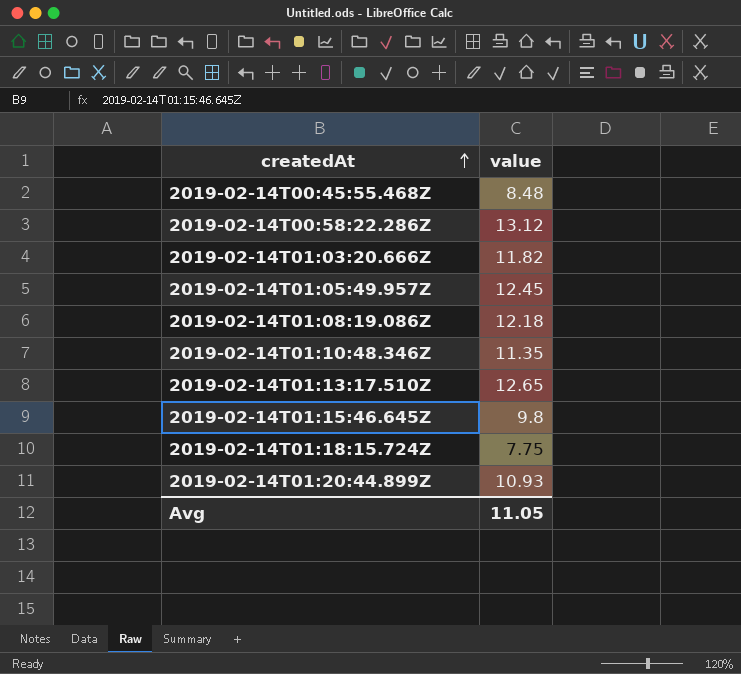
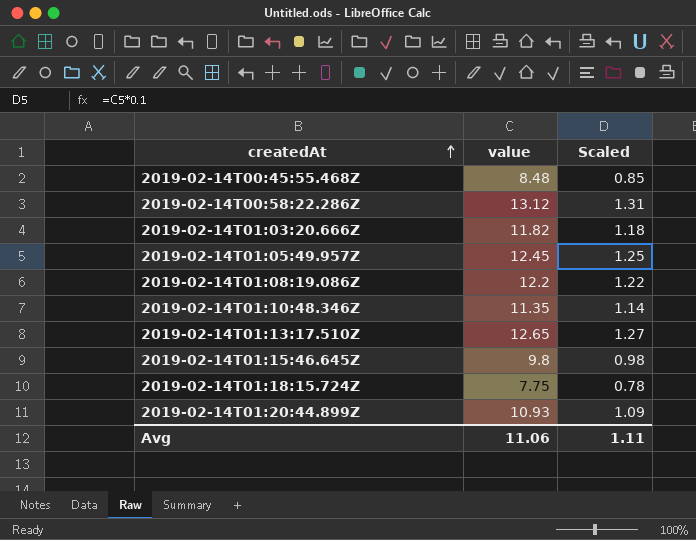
column Scaled | formula: none -> [value] * 0.1
2019-02-14T01:08:19.086Z | value: 12.18 -> 12.2
Avg | value: 11.05 -> 11.06

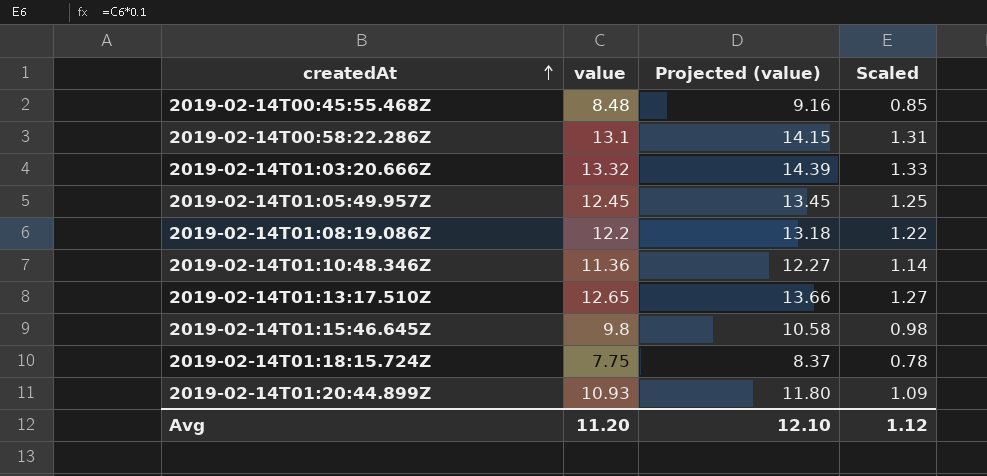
column Projected (value) | formula: none -> [value] * 1.08
2019-02-14T00:58:22.286Z | value: 13.12 -> 13.1
2019-02-14T01:03:20.666Z | value: 11.82 -> 13.32
2019-02-14T01:03:20.666Z | Scaled: 1.18 -> 1.33
2019-02-14T01:10:48.346Z | value: 11.35 -> 11.36
Avg | value: 11.06 -> 11.20
Avg | Scaled: 1.11 -> 1.12

